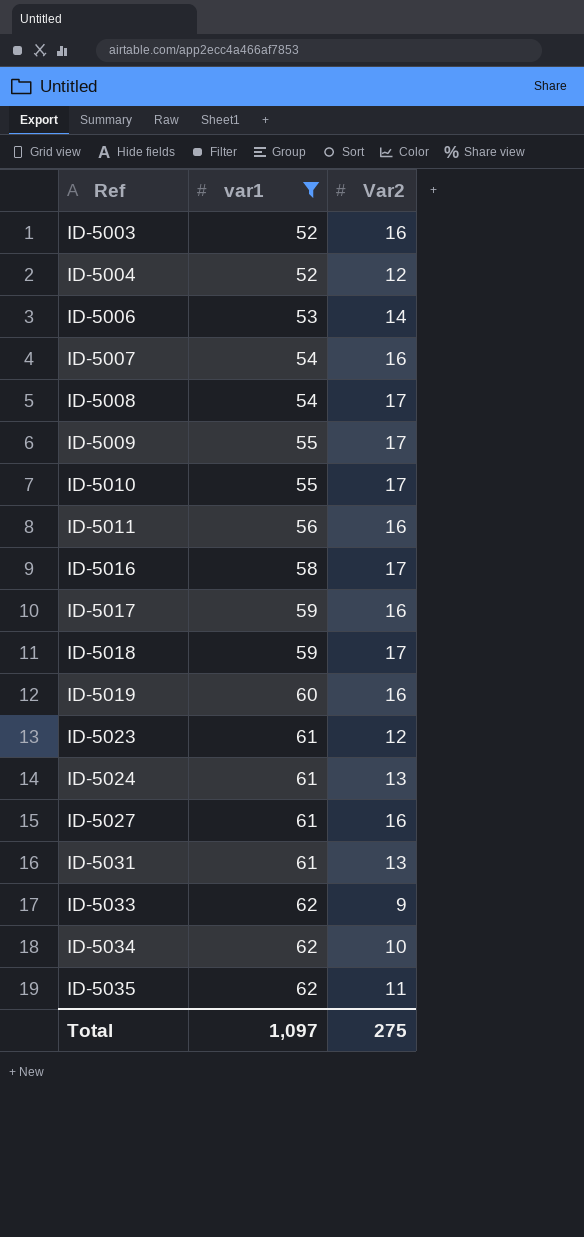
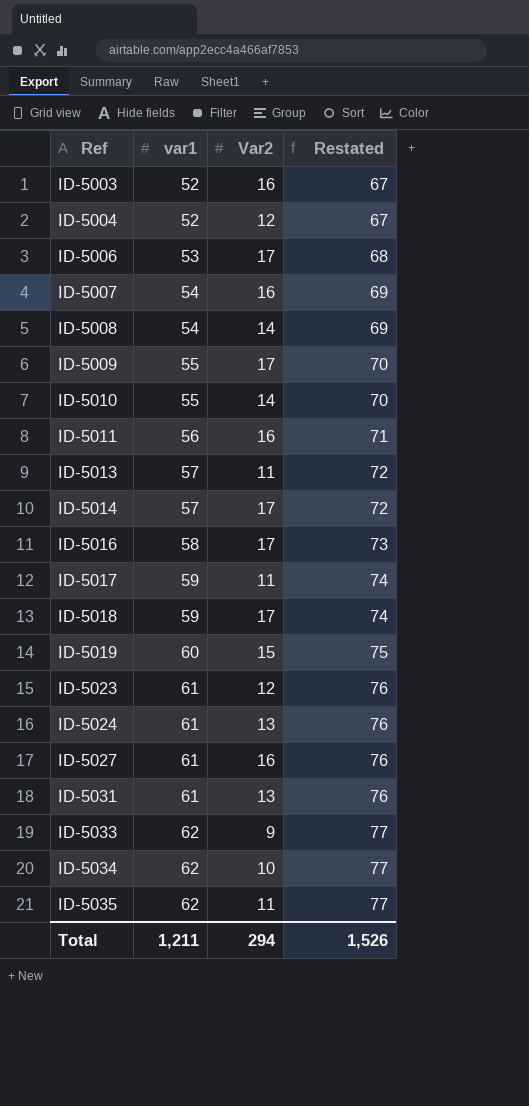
filter: var1 != 57 -> none
column Restated | formula: none -> [var1] + 15
ID-5006 | Var2: 14 -> 17
ID-5008 | Var2: 17 -> 14
ID-5010 | Var2: 17 -> 14
ID-5017 | Var2: 16 -> 11
ID-5019 | Var2: 16 -> 15
Total | var1: 1,097 -> 1,211
Total | Var2: 275 -> 294

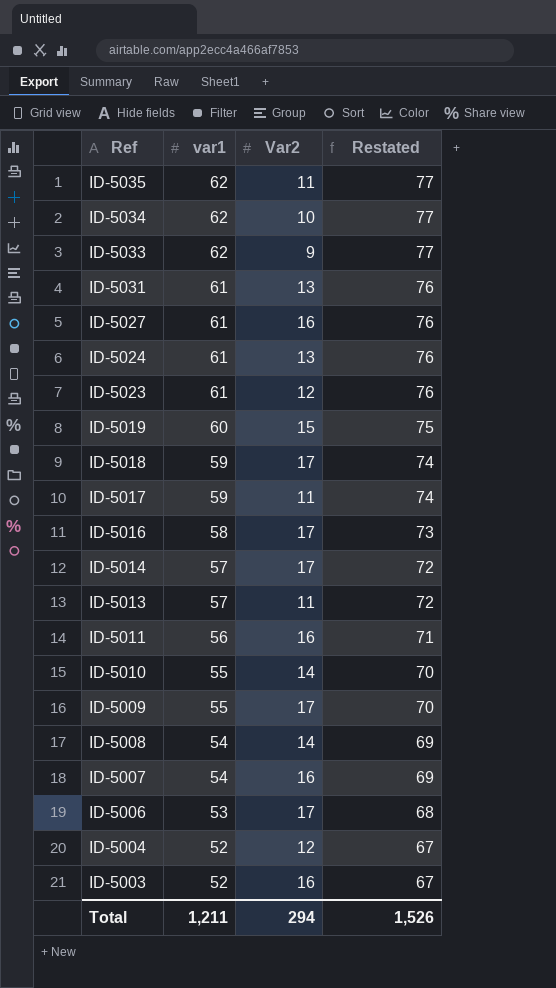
row order: Ref ascending -> Ref descending

